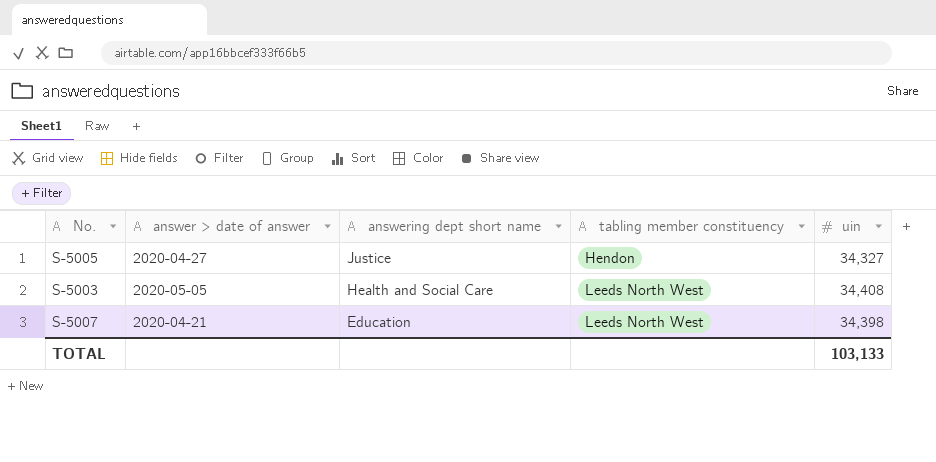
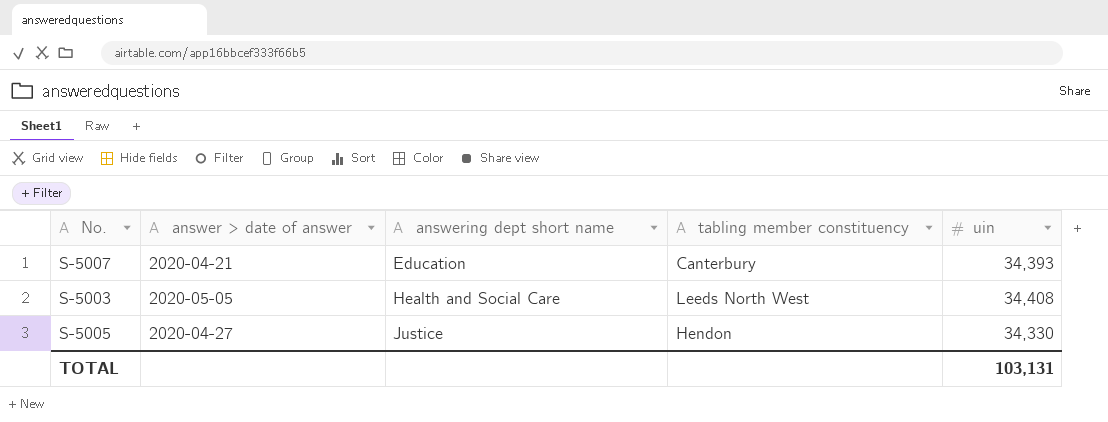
row order: answering dept short name descending -> answering dept short name ascending
S-5007 | tabling member constituency: Leeds North West -> Canterbury
S-5007 | uin: 34,398 -> 34,393
S-5005 | uin: 34,327 -> 34,330
TOTAL | uin: 103,133 -> 103,131

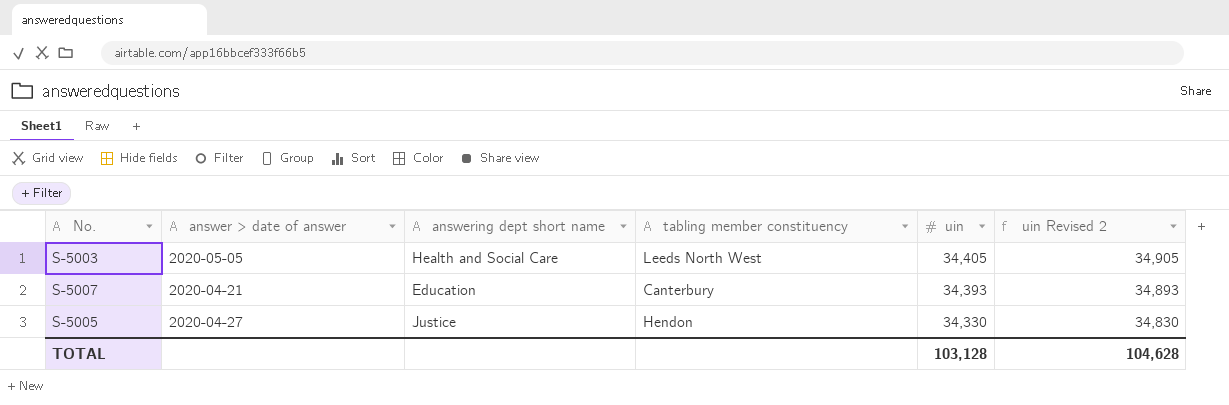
row order: answering dept short name ascending -> uin descending
column uin Revised 2 | formula: none -> [uin] + 500
S-5003 | uin: 34,408 -> 34,405
TOTAL | uin: 103,131 -> 103,128

